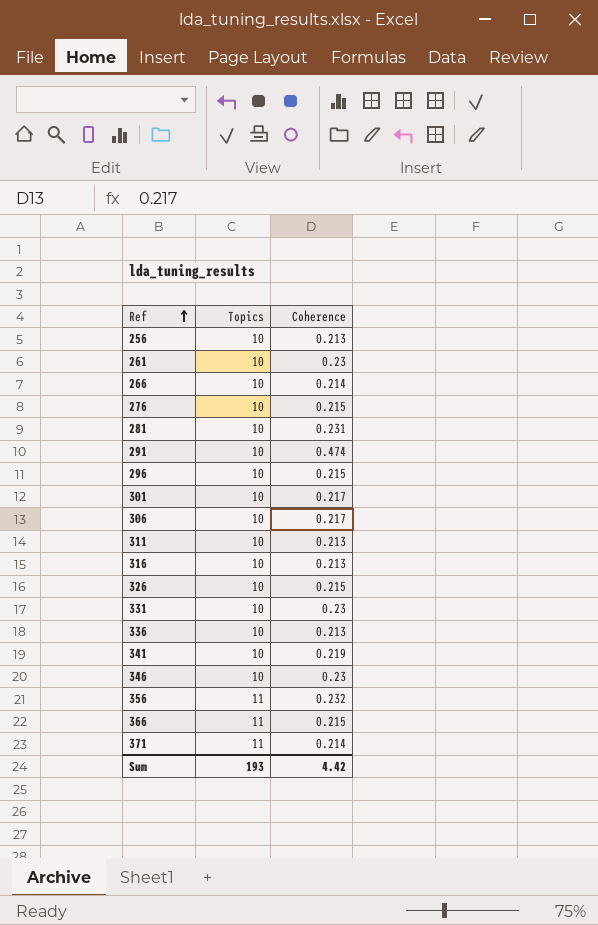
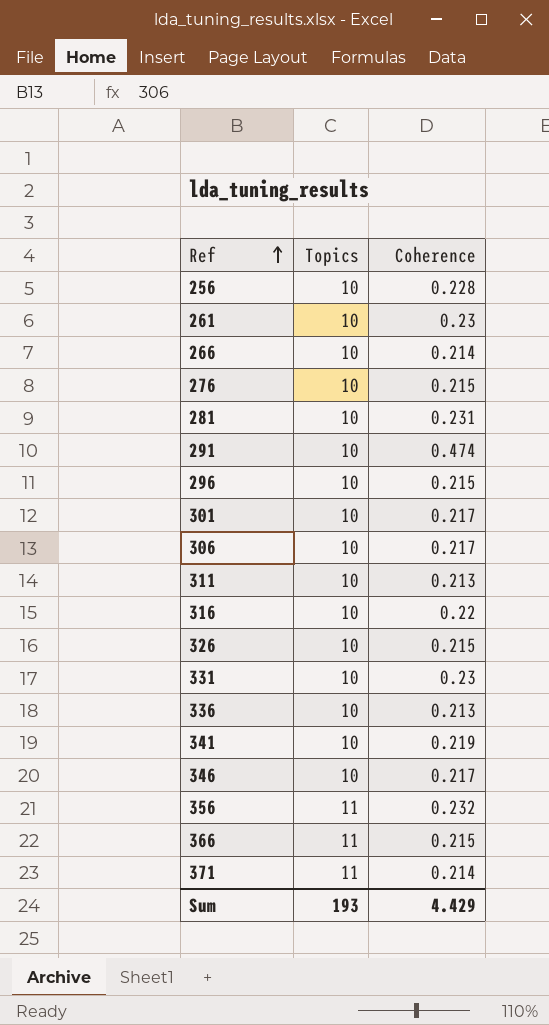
256 | Coherence: 0.213 -> 0.228
316 | Coherence: 0.213 -> 0.22
346 | Coherence: 0.23 -> 0.217
Sum | Coherence: 4.42 -> 4.429

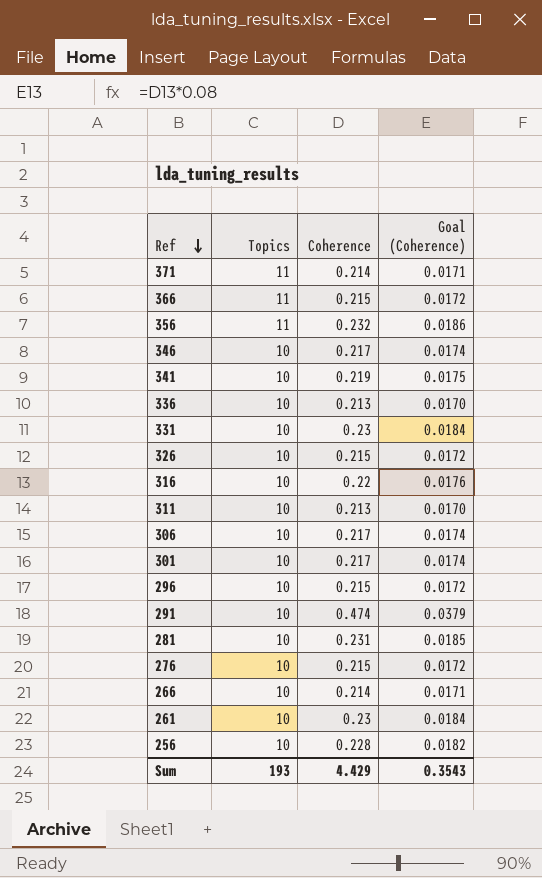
row order: Ref ascending -> Ref descending
column Goal (Coherence) | formula: none -> [Coherence] * 0.08

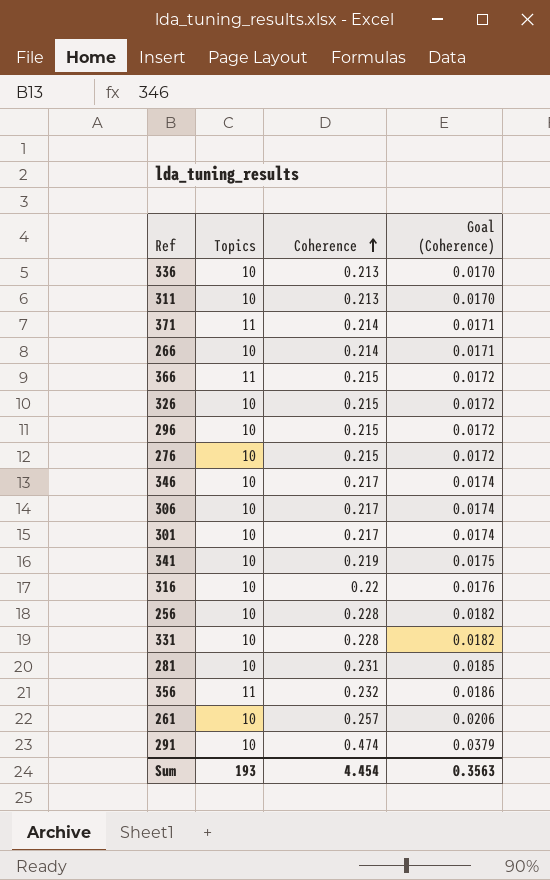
row order: Ref descending -> Coherence ascending
331 | Coherence: 0.23 -> 0.228
331 | Goal (Coherence): 0.0184 -> 0.0182
261 | Coherence: 0.23 -> 0.257
261 | Goal (Coherence): 0.0184 -> 0.0206
Sum | Coherence: 4.429 -> 4.454
Sum | Goal (Coherence): 0.3543 -> 0.3563

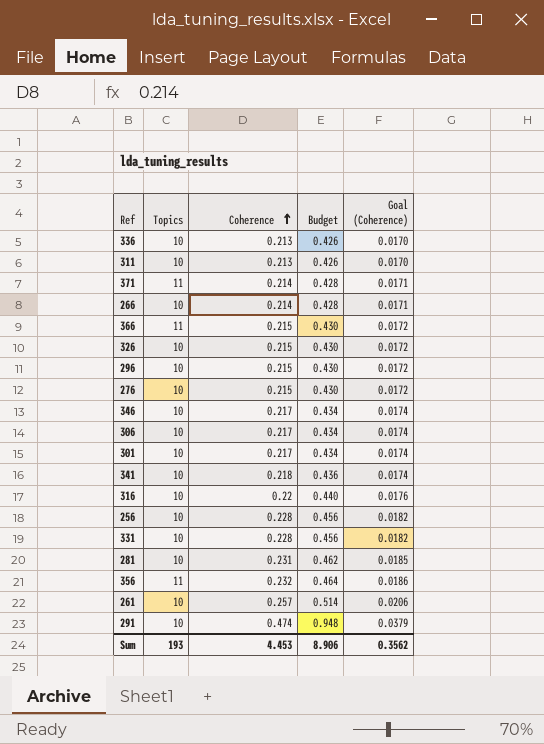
column Budget | formula: none -> [Coherence] * 2
341 | Coherence: 0.219 -> 0.218
341 | Goal (Coherence): 0.0175 -> 0.0174
Sum | Coherence: 4.454 -> 4.453
Sum | Goal (Coherence): 0.3563 -> 0.3562

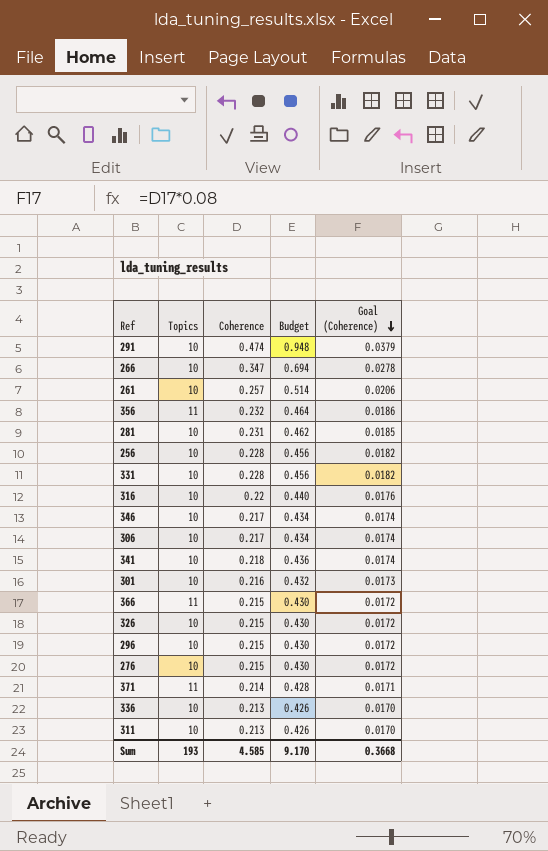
row order: Coherence ascending -> Goal (Coherence) descending
266 | Coherence: 0.214 -> 0.347
266 | Budget: 0.428 -> 0.694
266 | Goal (Coherence): 0.0171 -> 0.0278
301 | Coherence: 0.217 -> 0.216
301 | Budget: 0.434 -> 0.432
301 | Goal (Coherence): 0.0174 -> 0.0173
Sum | Coherence: 4.453 -> 4.585
Sum | Budget: 8.906 -> 9.170
Sum | Goal (Coherence): 0.3562 -> 0.3668

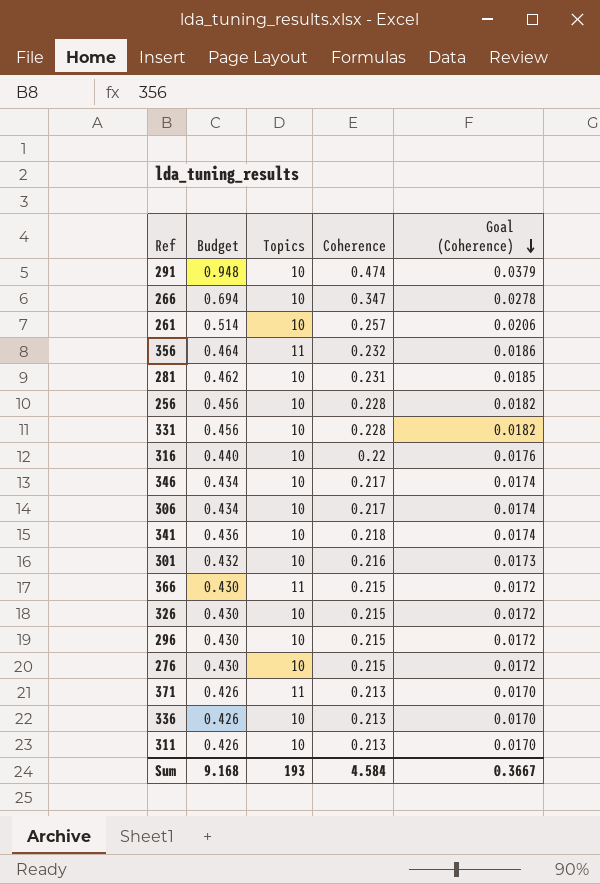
column Budget | position: 4 -> 2
371 | Budget: 0.428 -> 0.426
371 | Coherence: 0.214 -> 0.213
371 | Goal (Coherence): 0.0171 -> 0.0170
Sum | Budget: 9.170 -> 9.168
Sum | Coherence: 4.585 -> 4.584
Sum | Goal (Coherence): 0.3668 -> 0.3667

